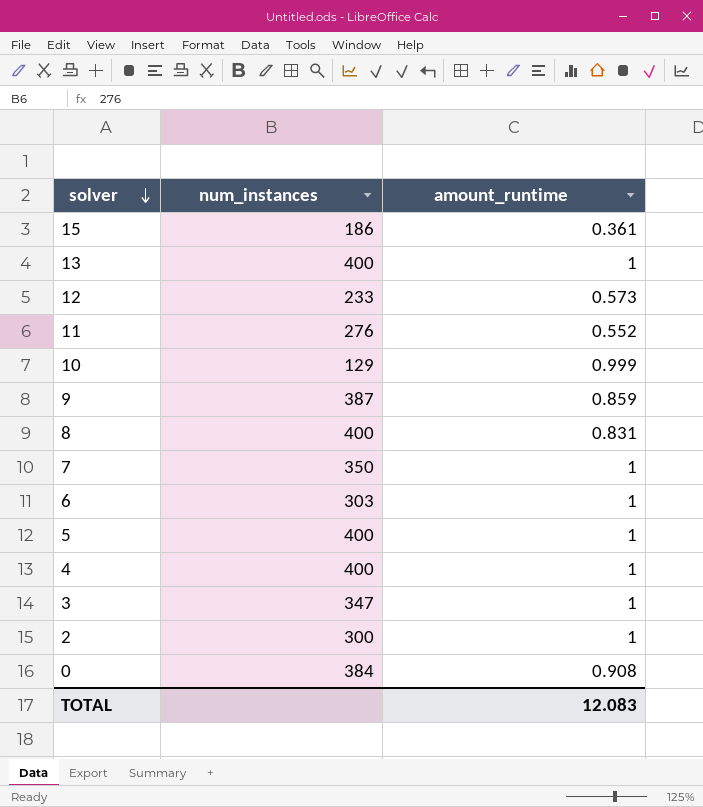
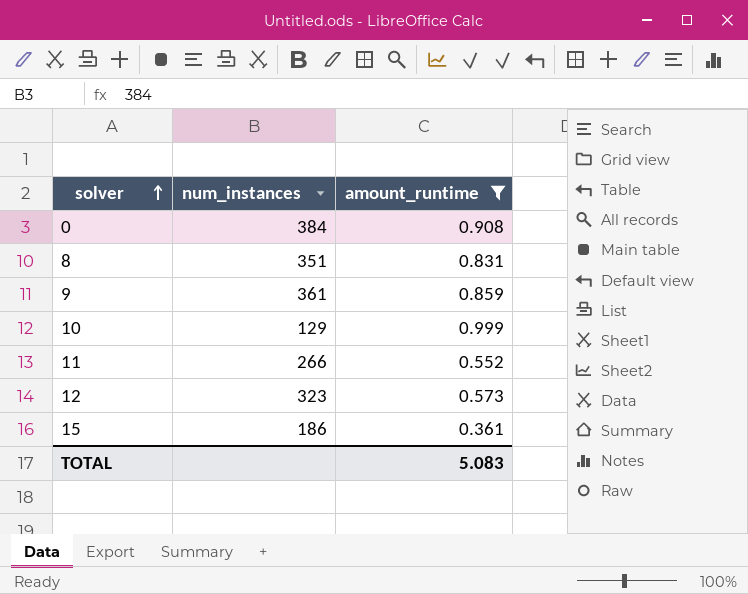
filter: none -> amount_runtime != 1
row order: solver descending -> solver ascending
8 | num_instances: 400 -> 351
9 | num_instances: 387 -> 361
11 | num_instances: 276 -> 266
12 | num_instances: 233 -> 323
TOTAL | amount_runtime: 12.083 -> 5.083

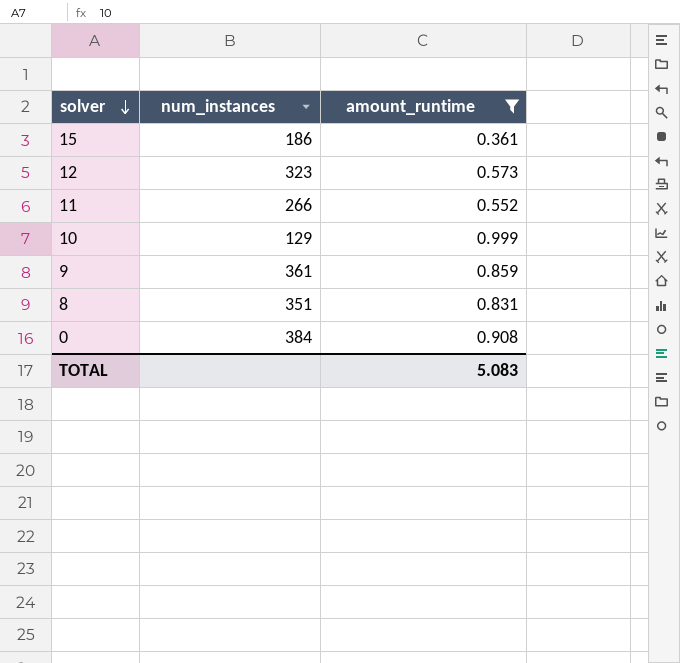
row order: solver ascending -> solver descending

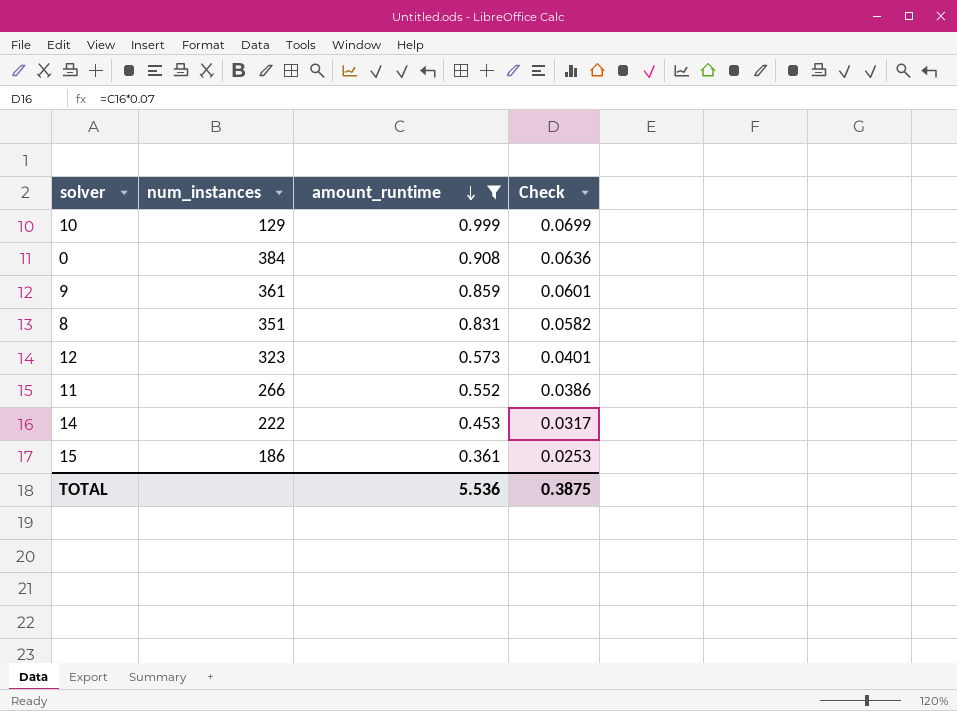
row order: solver descending -> amount_runtime descending
column Check | formula: none -> [amount_runtime] * 0.07
row 14: none -> 222 | 0.453 | 0.0317
TOTAL | amount_runtime: 5.083 -> 5.536

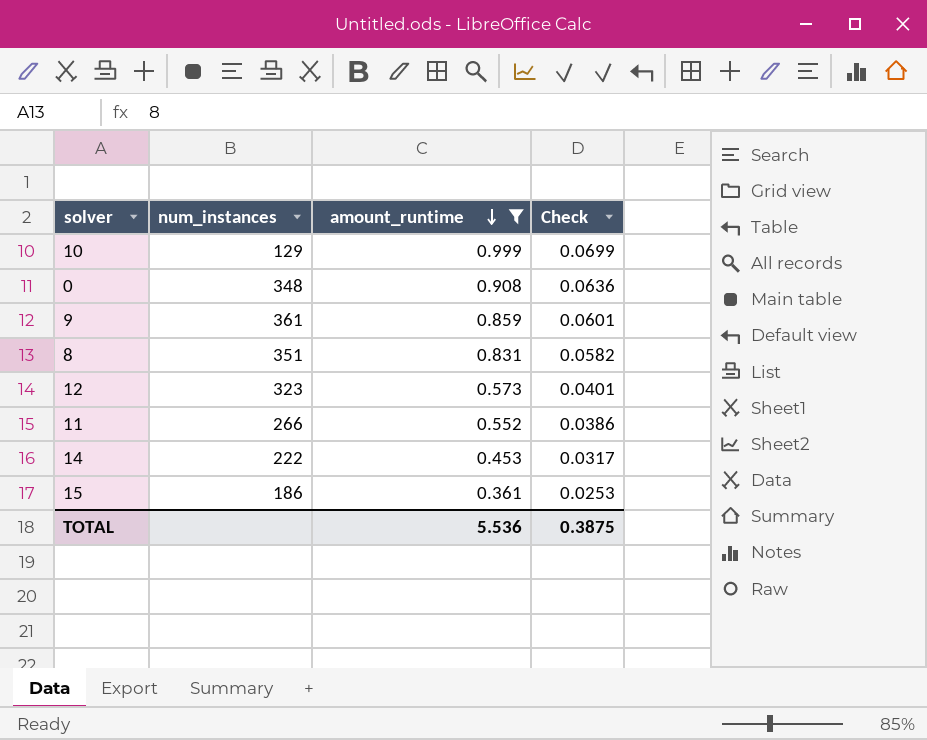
0 | num_instances: 384 -> 348

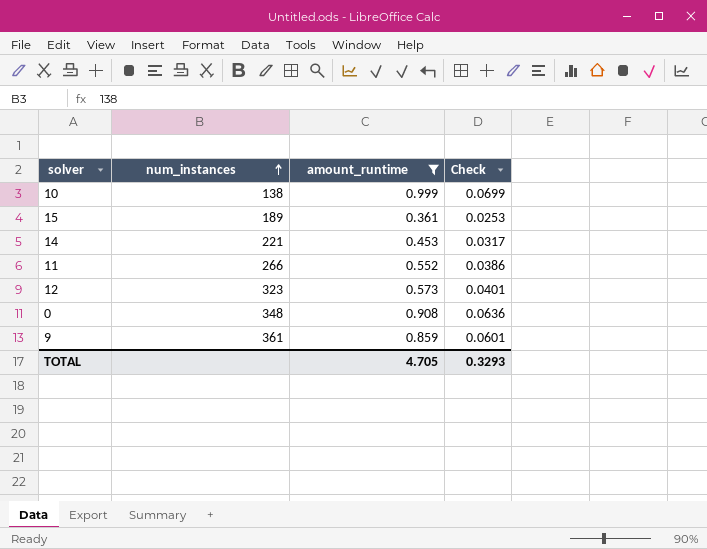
row order: amount_runtime descending -> num_instances ascending
row 8: 351 | 0.831 | 0.0582 -> none
10 | num_instances: 129 -> 138
15 | num_instances: 186 -> 189
14 | num_instances: 222 -> 221
TOTAL | amount_runtime: 5.536 -> 4.705
TOTAL | Check: 0.3875 -> 0.3293

